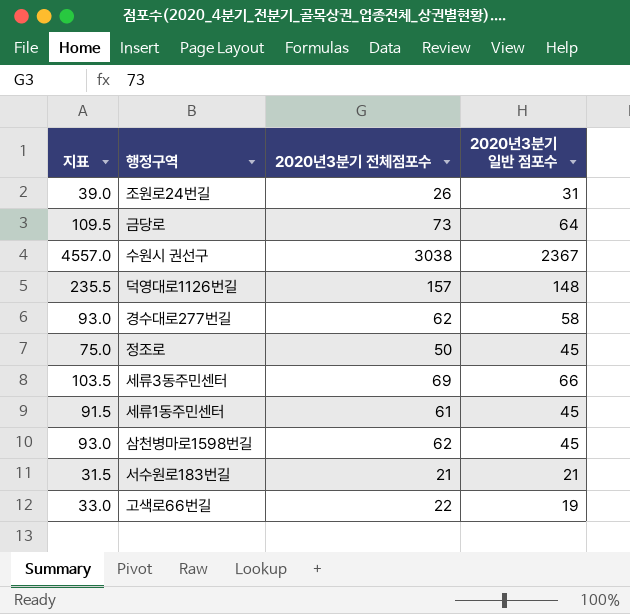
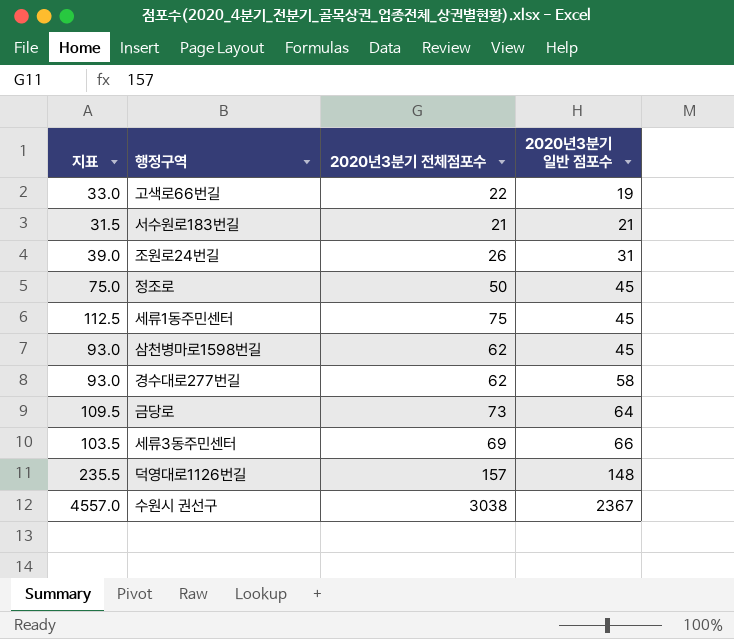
row order: none -> 2020년3분기 일반 점포수 ascending
세류1동주민센터 | 지표: 91.5 -> 112.5
세류1동주민센터 | 2020년3분기 전체점포수: 61 -> 75

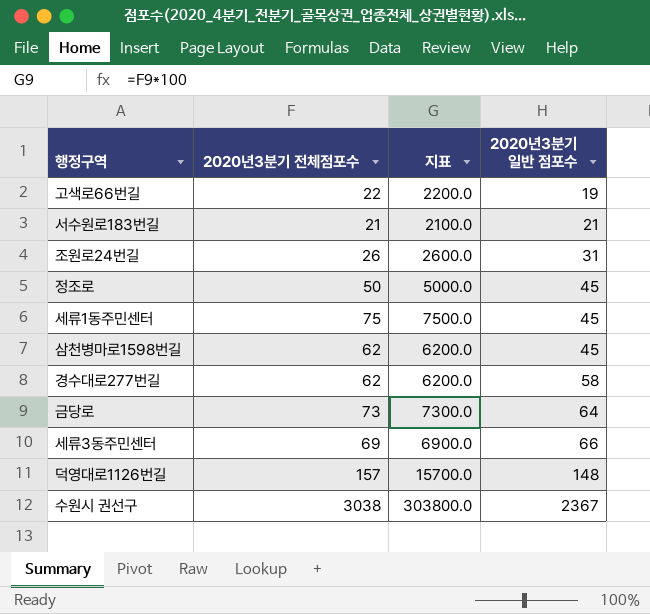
column 지표 | formula: [2020년3분기 전체점포수] * 1.5 -> [2020년3분기 전체점포수] * 100
column 지표 | position: 1 -> 3

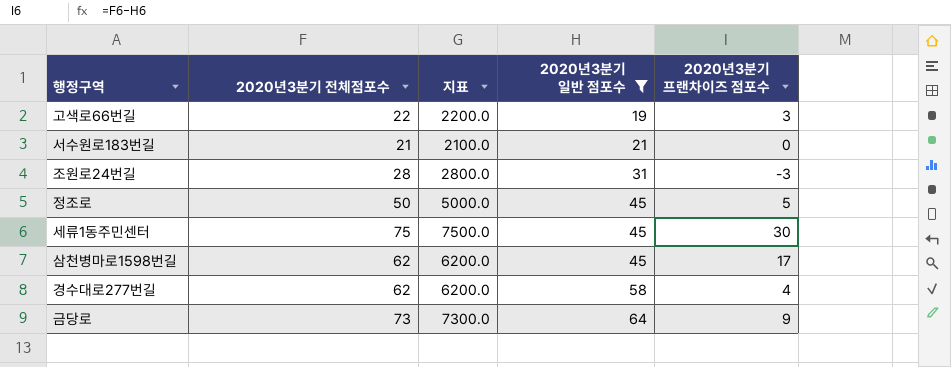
filter: none -> 2020년3분기 일반 점포수 <= 64
column 2020년3분기 프랜차이즈 점포수 | formula: none -> [2020년3분기 전체점포수] - [2020년3분기 일반 점포수]
조원로24번길 | 2020년3분기 전체점포수: 26 -> 28
조원로24번길 | 지표: 2600.0 -> 2800.0

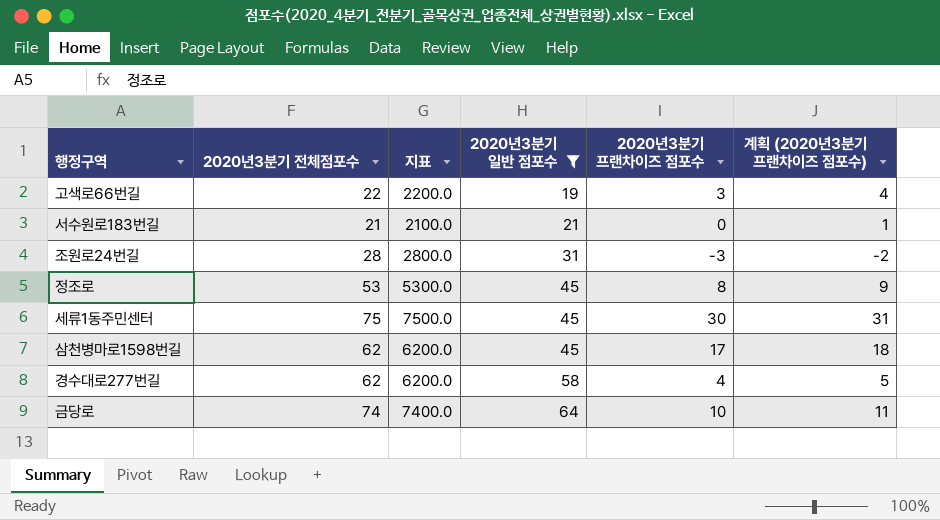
column 계획 (2020년3분기 프랜차이즈 점포수) | formula: none -> [2020년3분기 프랜차이즈 점포수] + 1
정조로 | 2020년3분기 전체점포수: 50 -> 53
정조로 | 지표: 5000.0 -> 5300.0
정조로 | 2020년3분기 프랜차이즈 점포수: 5 -> 8
금당로 | 2020년3분기 전체점포수: 73 -> 74
금당로 | 지표: 7300.0 -> 7400.0
금당로 | 2020년3분기 프랜차이즈 점포수: 9 -> 10

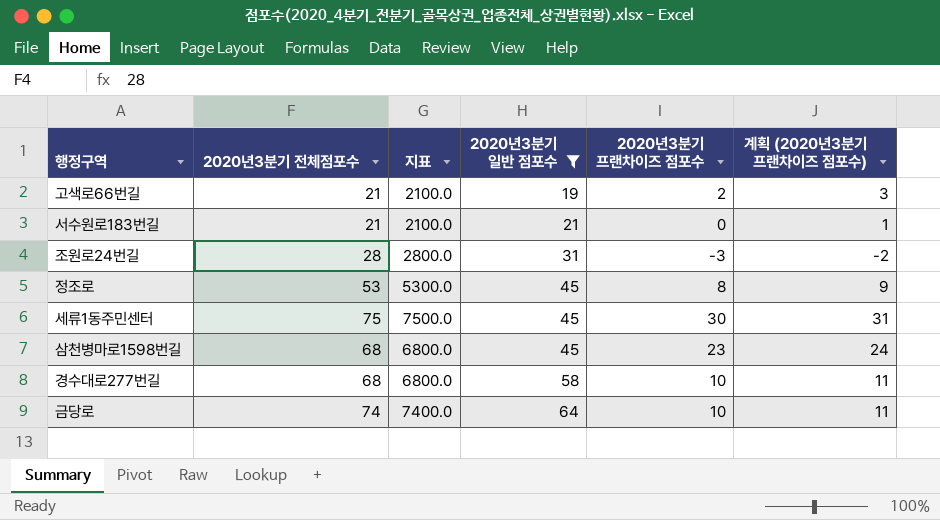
고색로66번길 | 2020년3분기 전체점포수: 22 -> 21
고색로66번길 | 지표: 2200.0 -> 2100.0
고색로66번길 | 2020년3분기 프랜차이즈 점포수: 3 -> 2
고색로66번길 | 계획 (2020년3분기 프랜차이즈 점포수): 4 -> 3
삼천병마로1598번길 | 2020년3분기 전체점포수: 62 -> 68
삼천병마로1598번길 | 지표: 6200.0 -> 6800.0
삼천병마로1598번길 | 2020년3분기 프랜차이즈 점포수: 17 -> 23
삼천병마로1598번길 | 계획 (2020년3분기 프랜차이즈 점포수): 18 -> 24
경수대로277번길 | 2020년3분기 전체점포수: 62 -> 68
경수대로277번길 | 지표: 6200.0 -> 6800.0
경수대로277번길 | 2020년3분기 프랜차이즈 점포수: 4 -> 10
경수대로277번길 | 계획 (2020년3분기 프랜차이즈 점포수): 5 -> 11

